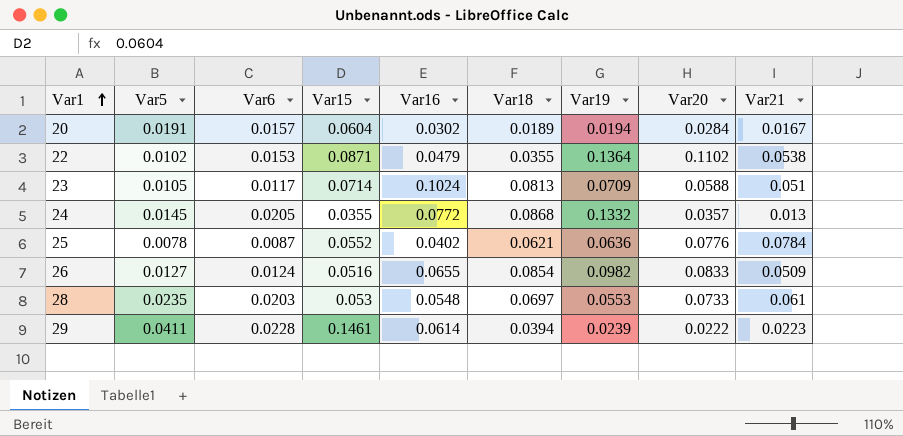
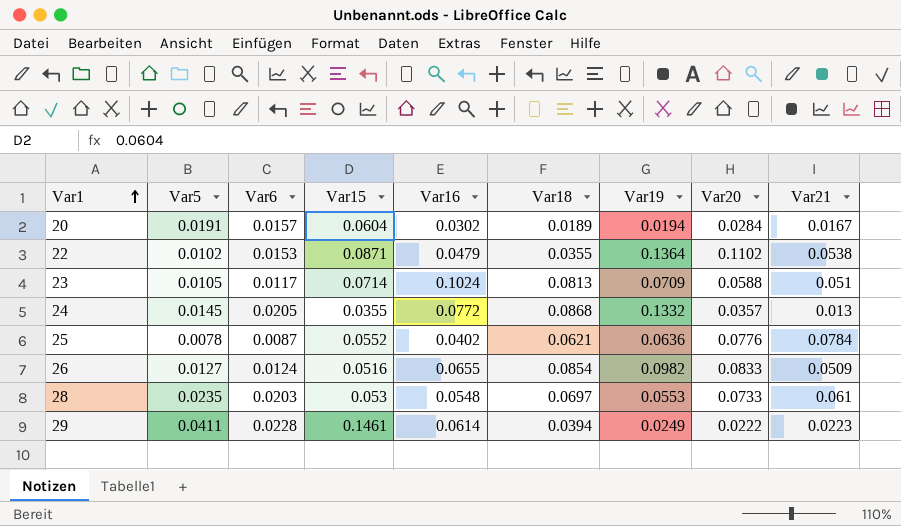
29 | Var19: 0.0239 -> 0.0249

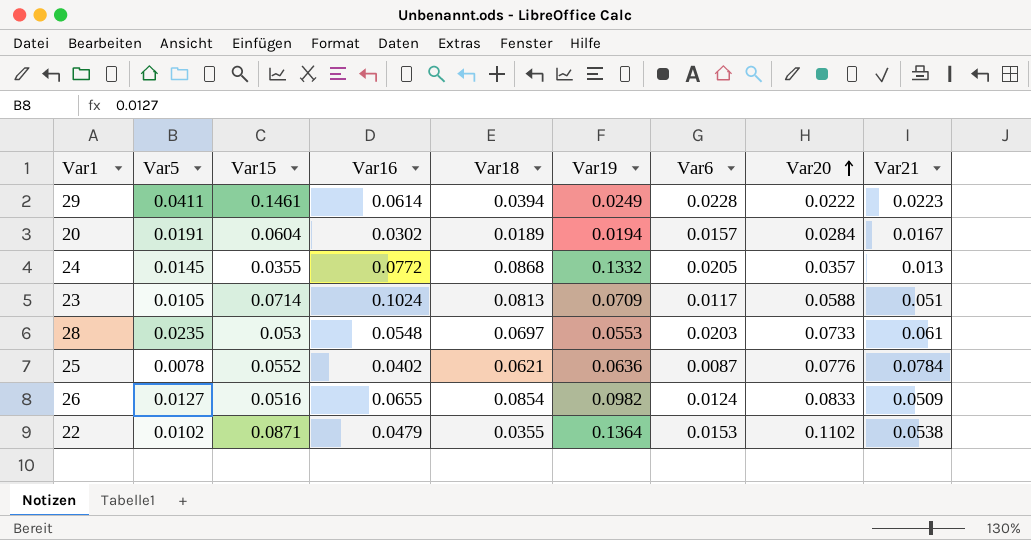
row order: Var1 ascending -> Var20 ascending
column Var6 | position: 3 -> 7

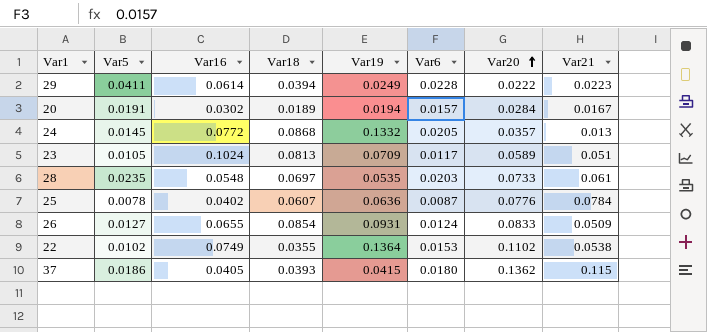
column Var15 | position: 3 -> none
23 | Var20: 0.0588 -> 0.0589
28 | Var19: 0.0553 -> 0.0535
25 | Var18: 0.0621 -> 0.0607
26 | Var19: 0.0982 -> 0.0931
22 | Var16: 0.0479 -> 0.0749
row 37: none -> 0.0186 | 0.0405 | 0.0393 | 0.0415 | 0.0180 | 0.1362 | 0.115

